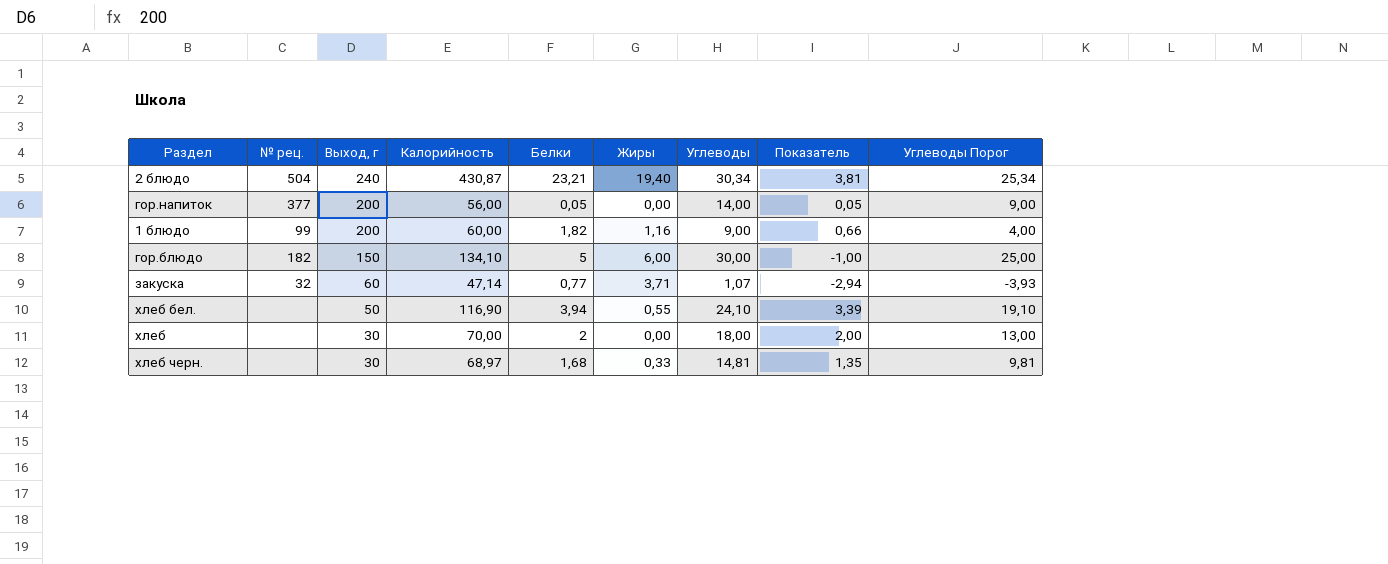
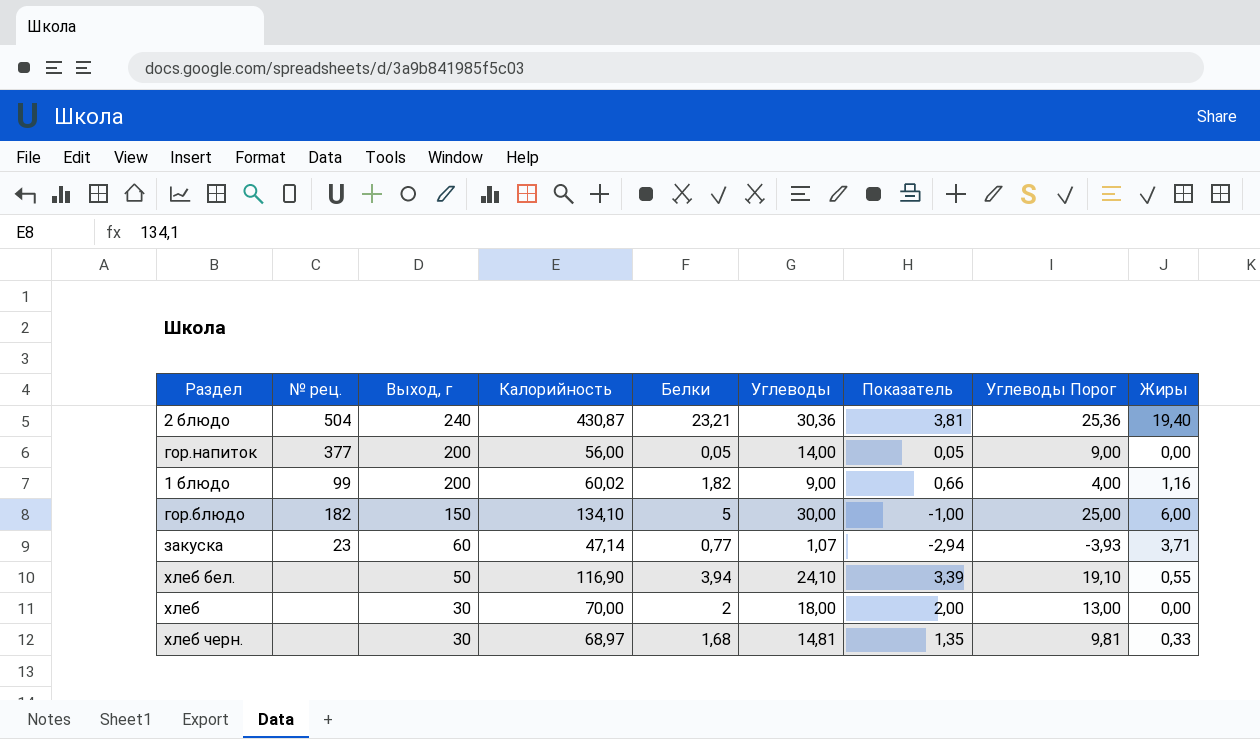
column Жиры | position: 6 -> 9
2 блюдо | Углеводы: 30,34 -> 30,36
2 блюдо | Углеводы Порог: 25,34 -> 25,36
1 блюдо | Калорийность: 60,00 -> 60,02
закуска | № рец.: 32 -> 23

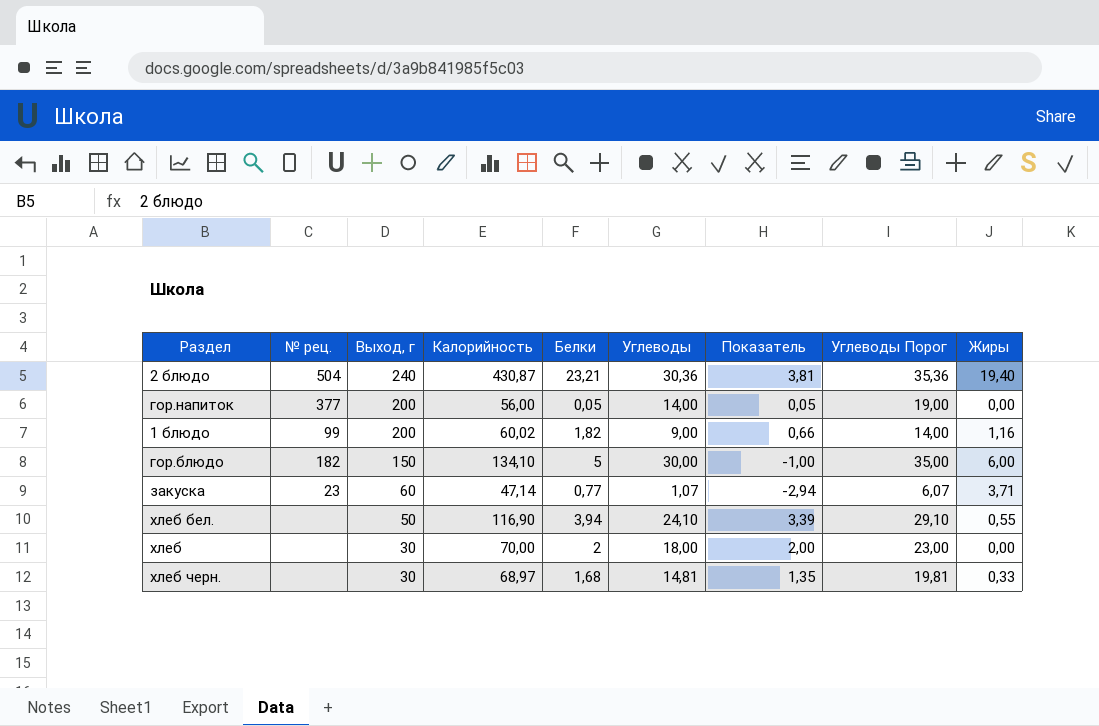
column Углеводы Порог | formula: [Углеводы] - 5 -> [Углеводы] + 5

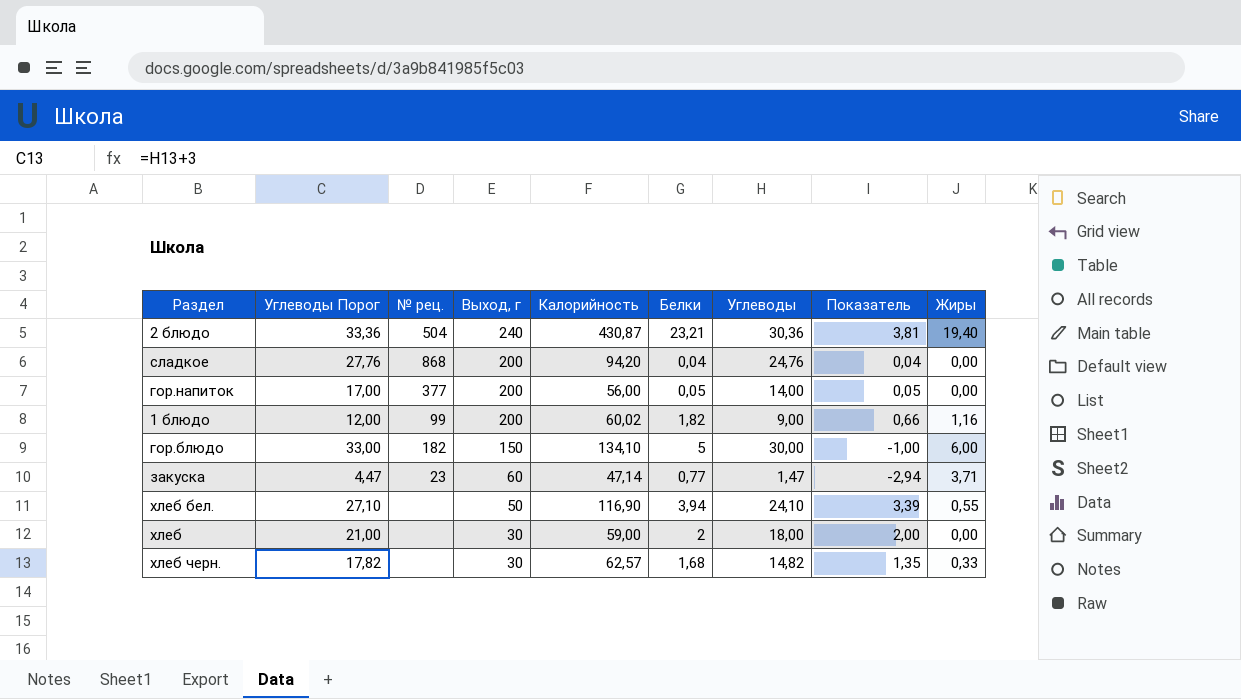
column Углеводы Порог | formula: [Углеводы] + 5 -> [Углеводы] + 3
column Углеводы Порог | position: 8 -> 2
row сладкое: none -> 27,76 | 868 | 200 | 94,20 | 0,04 | 24,76 | 0,04 | 0,00
закуска | Углеводы: 1,07 -> 1,47
хлеб | Калорийность: 70,00 -> 59,00
хлеб черн. | Калорийность: 68,97 -> 62,57
хлеб черн. | Углеводы: 14,81 -> 14,82

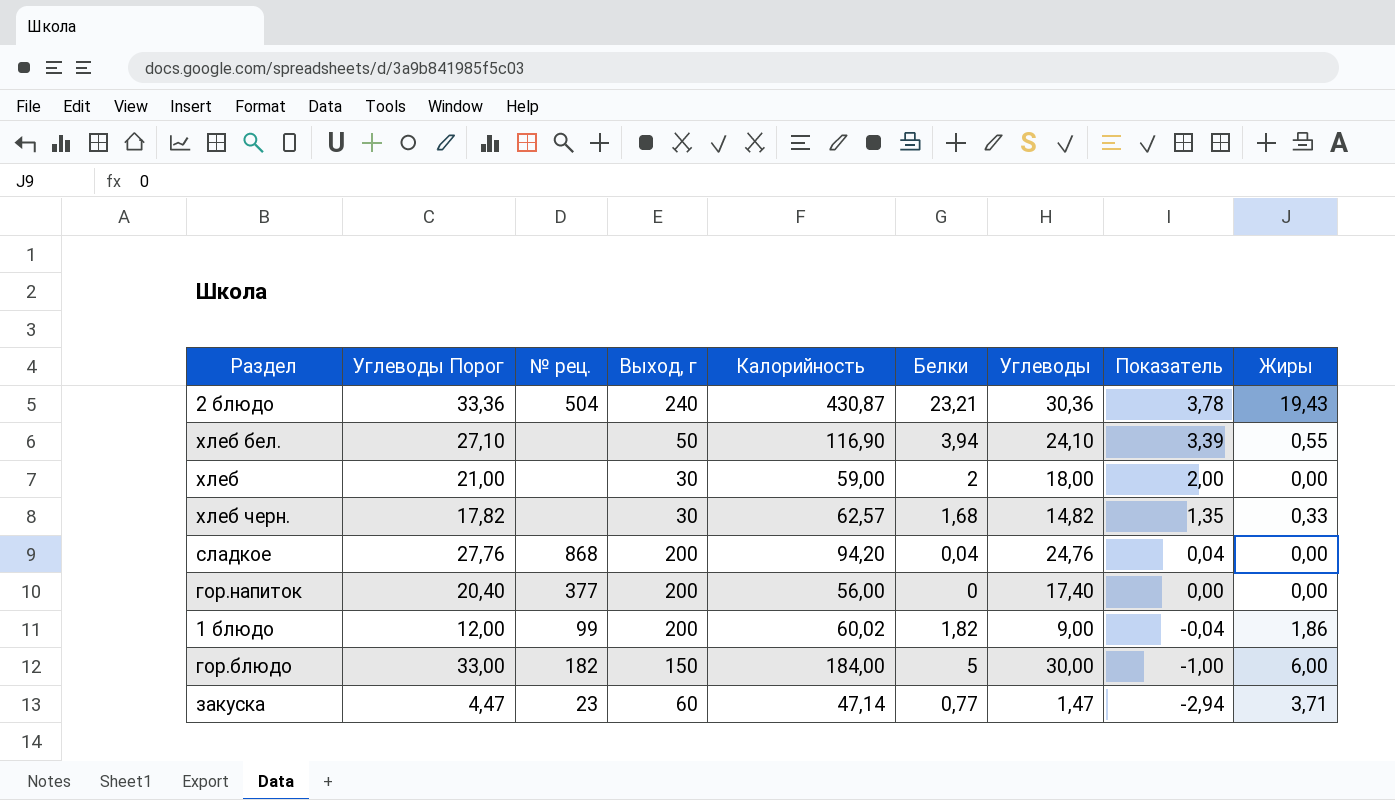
row order: Выход, г descending -> Показатель descending
2 блюдо | Показатель: 3,81 -> 3,78
2 блюдо | Жиры: 19,40 -> 19,43
гор.напиток | Углеводы Порог: 17,00 -> 20,40
гор.напиток | Белки: 0,05 -> 0
гор.напиток | Углеводы: 14,00 -> 17,40
гор.напиток | Показатель: 0,05 -> 0,00
1 блюдо | Показатель: 0,66 -> -0,04
1 блюдо | Жиры: 1,16 -> 1,86
гор.блюдо | Калорийность: 134,10 -> 184,00

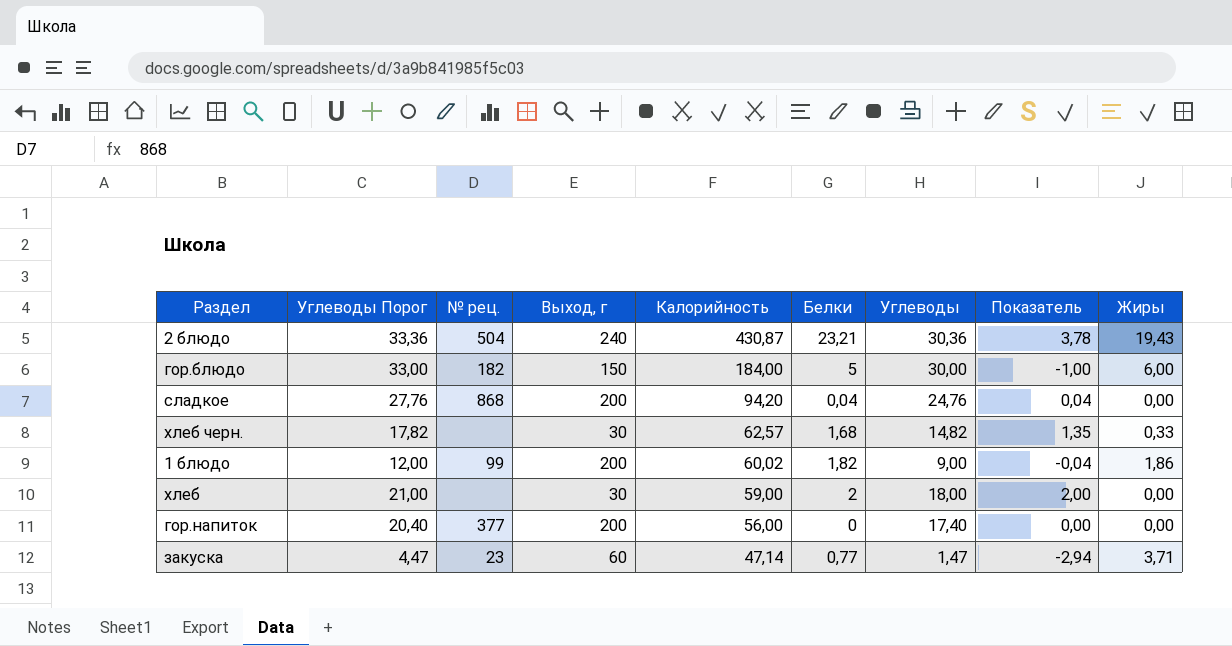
row order: Показатель descending -> Калорийность descending
row хлеб бел.: 27,10 | none | 50 | 116,90 | 3,94 | 24,10 | 3,39 | 0,55 -> none

